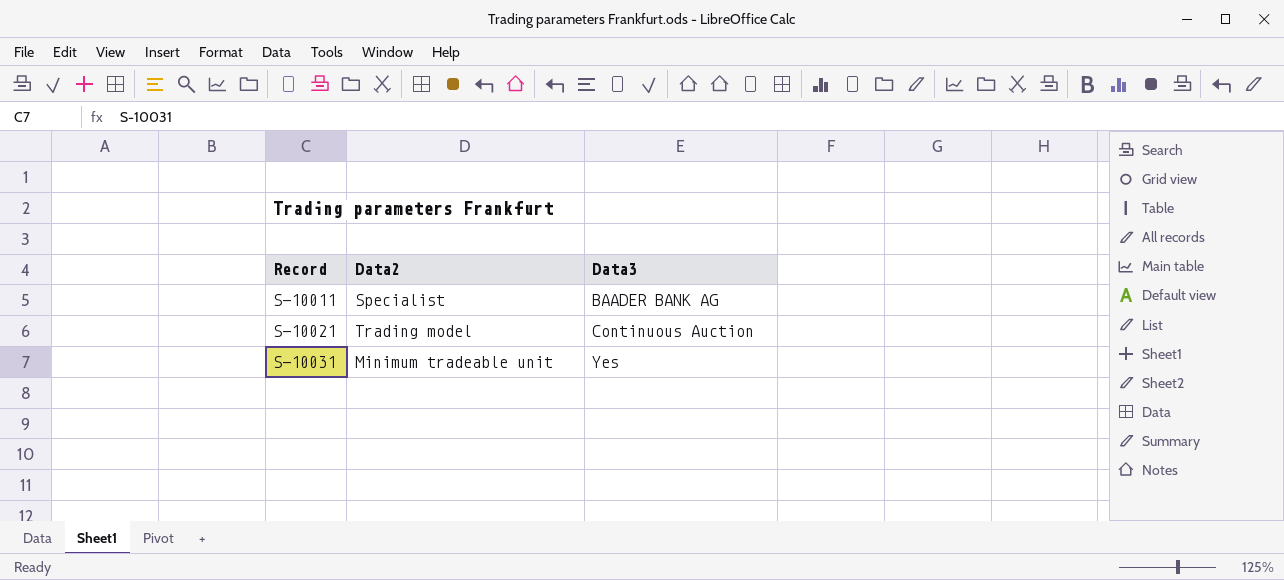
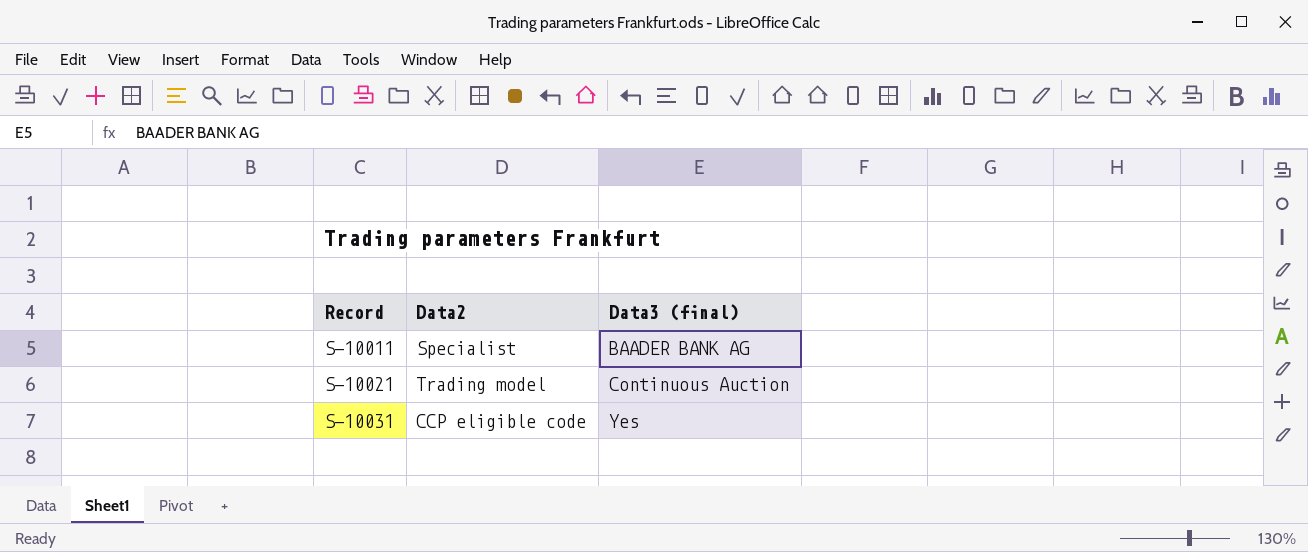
column name: Data3 -> Data3 (final)
S-10031 | Data2: Minimum tradeable unit -> CCP eligible code

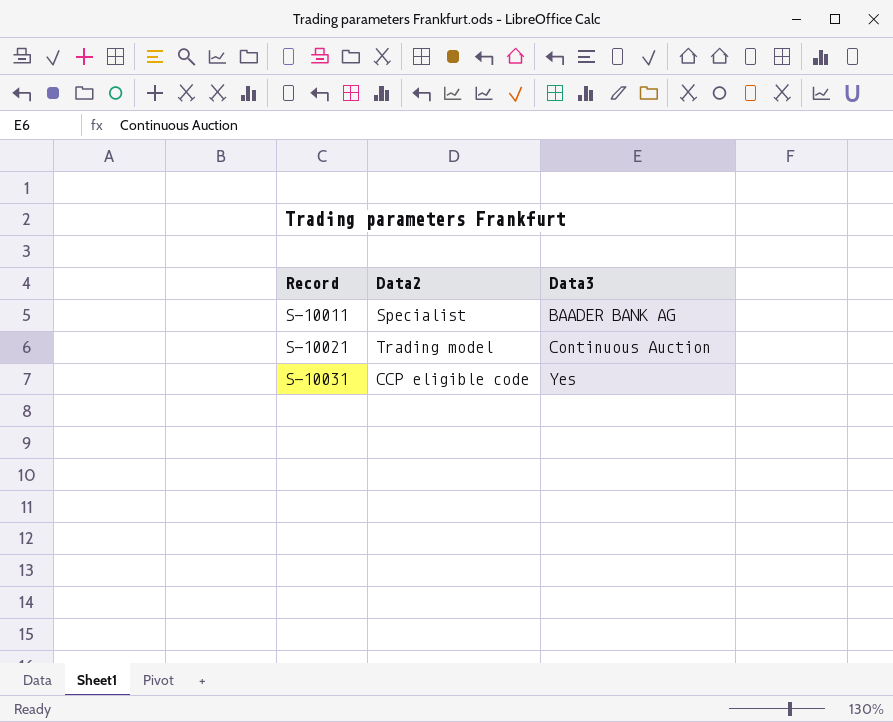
column name: Data3 (final) -> Data3

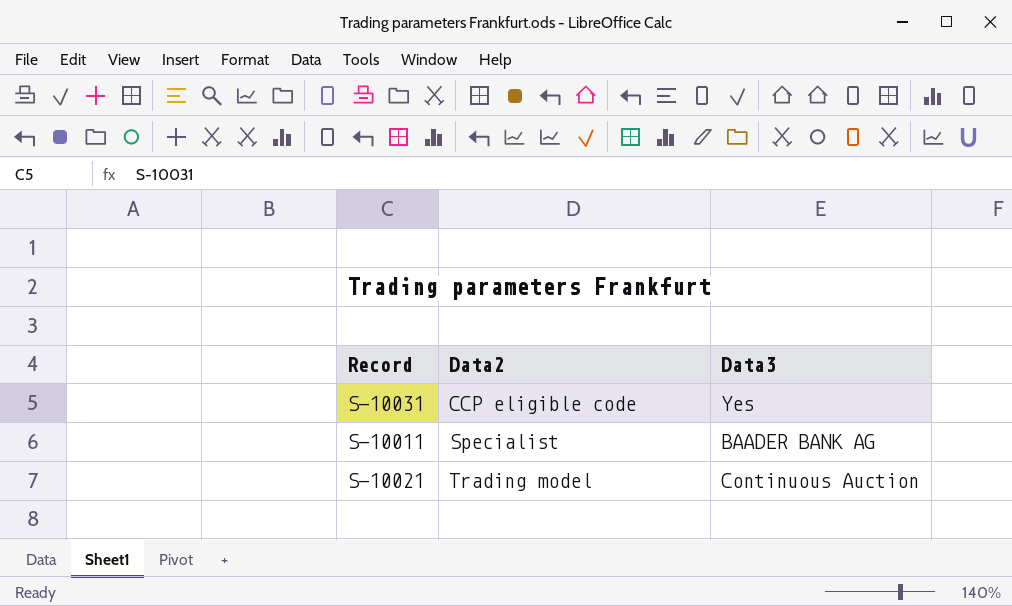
row order: Record ascending -> Data2 ascending

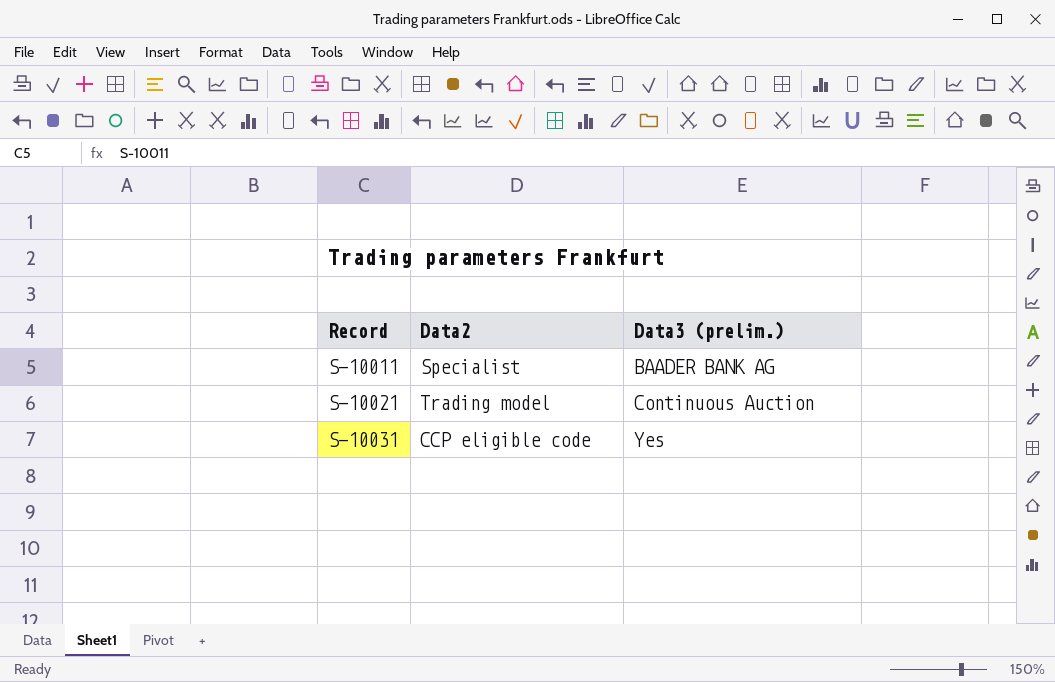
row order: Data2 ascending -> Record ascending
column name: Data3 -> Data3 (prelim.)

